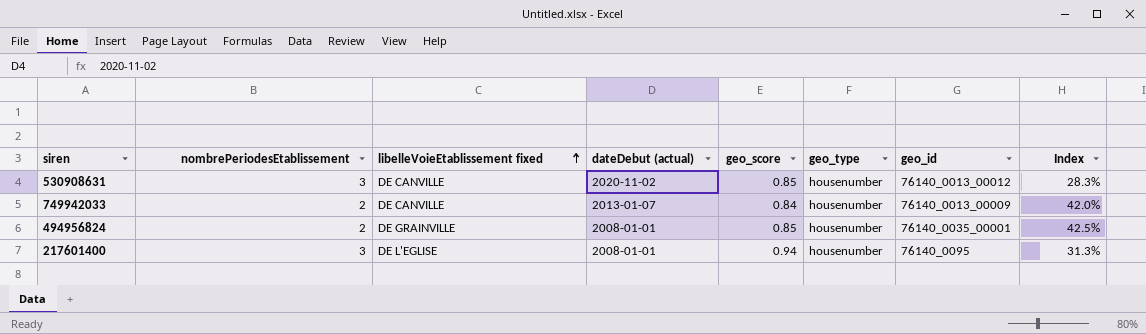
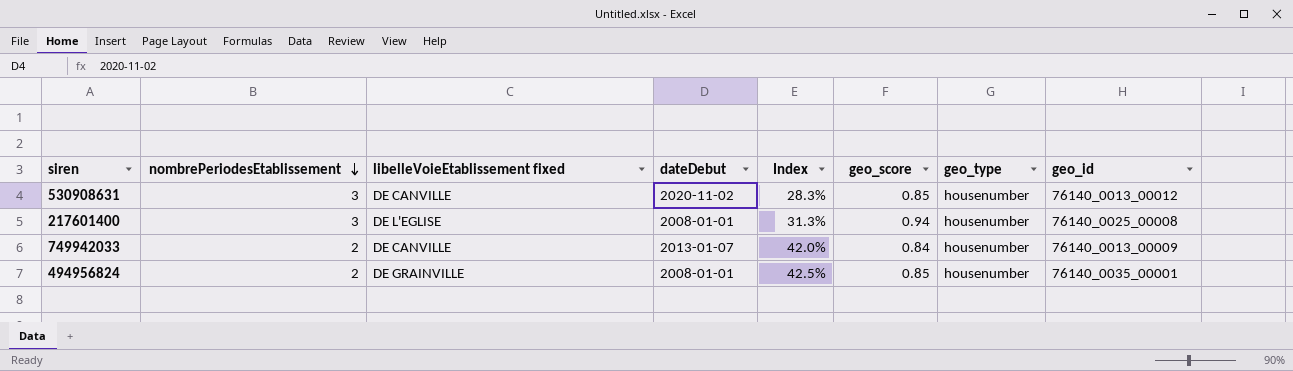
row order: libelleVoieEtablissement fixed ascending -> nombrePeriodesEtablissement descending
column name: dateDebut (actual) -> dateDebut
column Index | position: 8 -> 5
217601400 | geo_id: 76140_0095 -> 76140_0025_00008

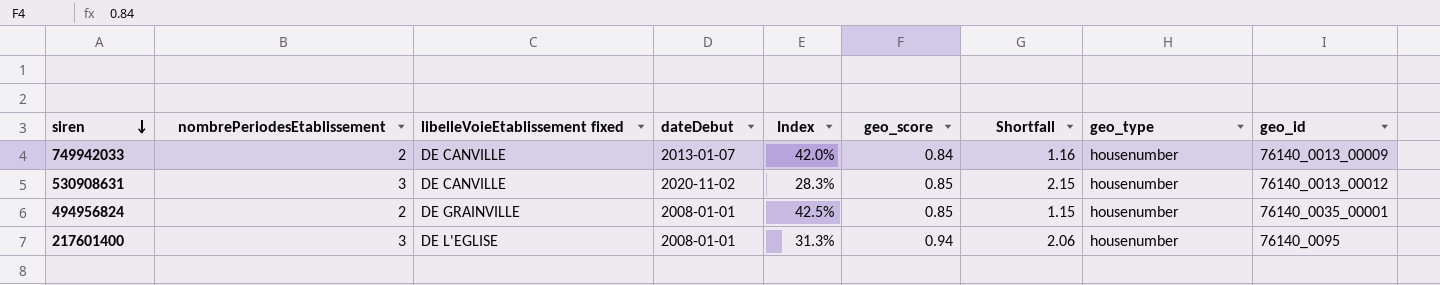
row order: nombrePeriodesEtablissement descending -> siren descending
column Shortfall | formula: none -> [nombrePeriodesEtablissement] - [geo_score]
217601400 | geo_id: 76140_0025_00008 -> 76140_0095

